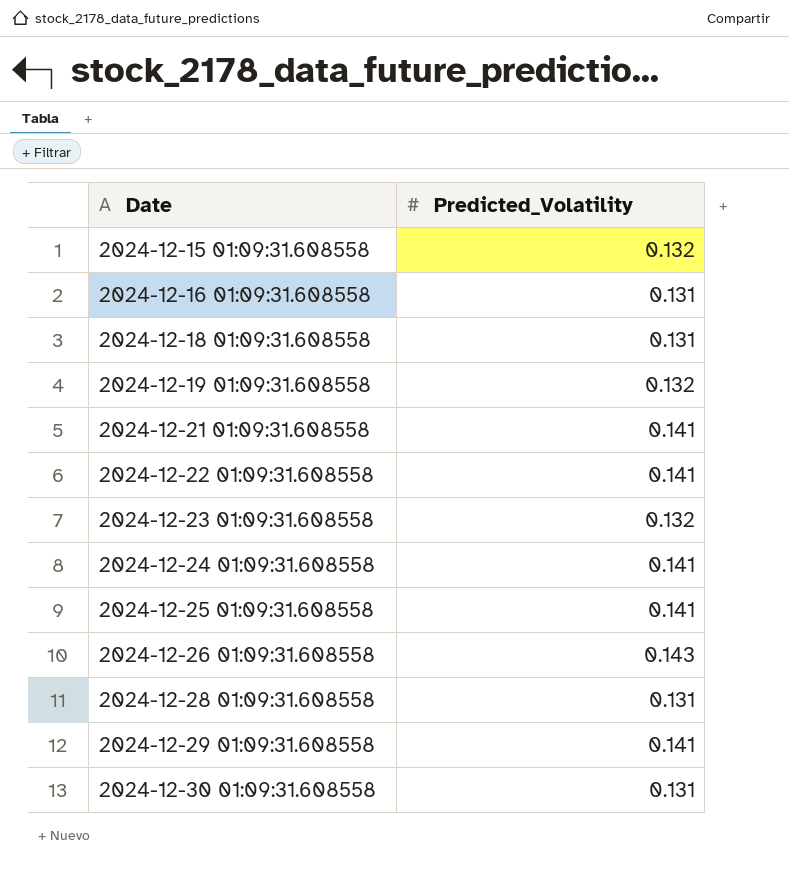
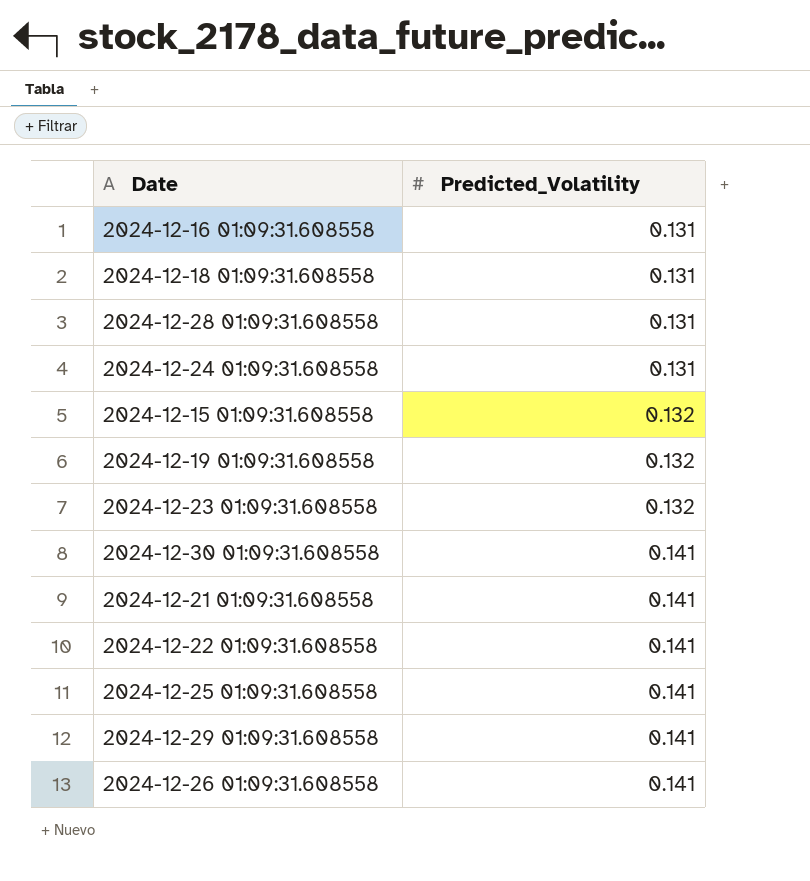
row order: Date ascending -> Predicted_Volatility ascending
2024-12-24 01:09:31.608558 | Predicted_Volatility: 0.141 -> 0.131
2024-12-30 01:09:31.608558 | Predicted_Volatility: 0.131 -> 0.141
2024-12-26 01:09:31.608558 | Predicted_Volatility: 0.143 -> 0.141

